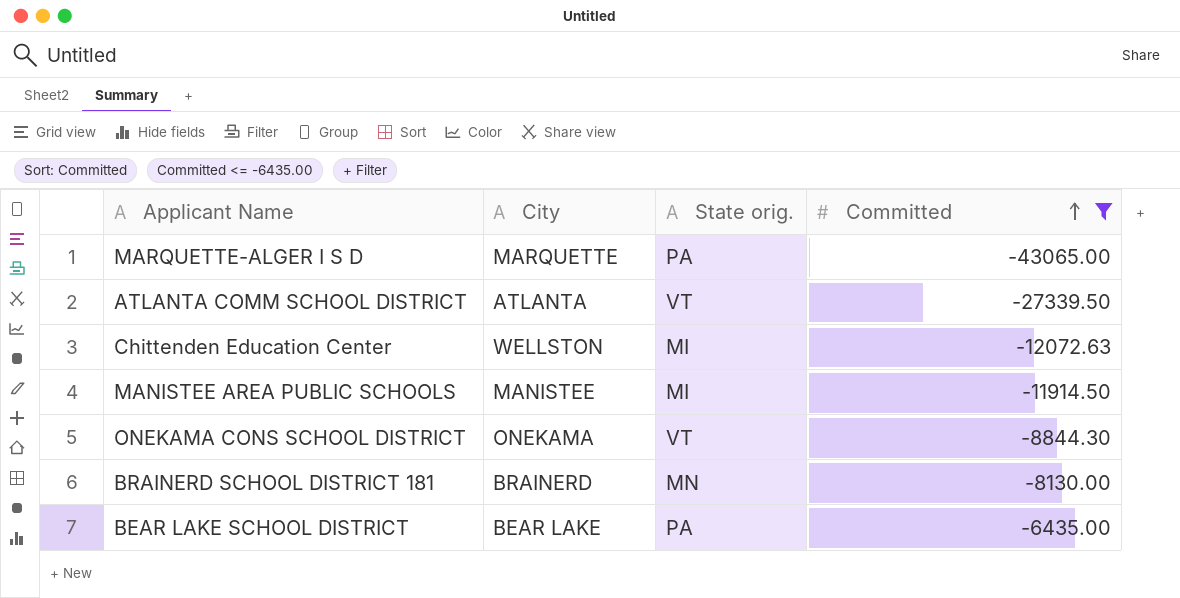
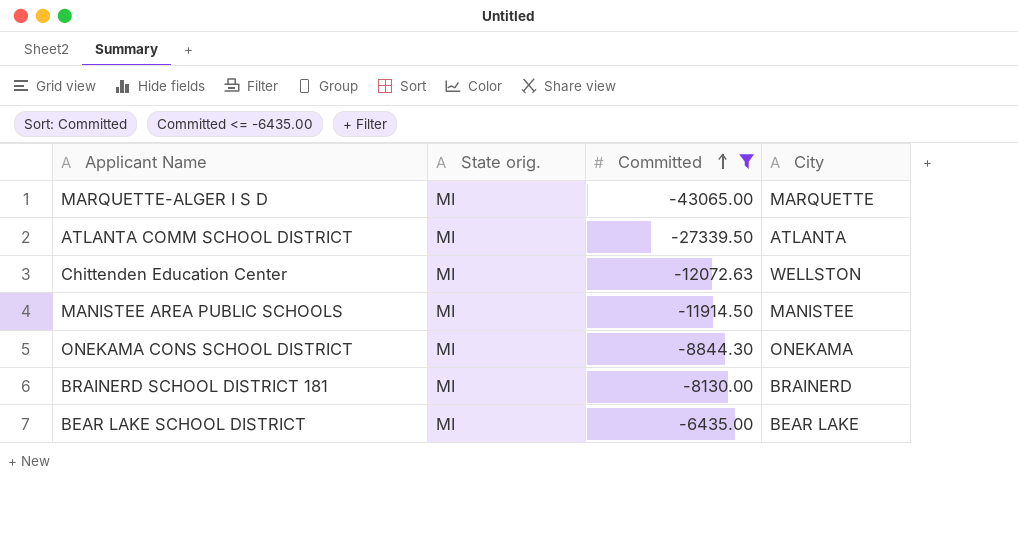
column City | position: 2 -> 4
MARQUETTE-ALGER I S D | State orig.: PA -> MI
ATLANTA COMM SCHOOL DISTRICT | State orig.: VT -> MI
ONEKAMA CONS SCHOOL DISTRICT | State orig.: VT -> MI
BRAINERD SCHOOL DISTRICT 181 | State orig.: MN -> MI
BEAR LAKE SCHOOL DISTRICT | State orig.: PA -> MI

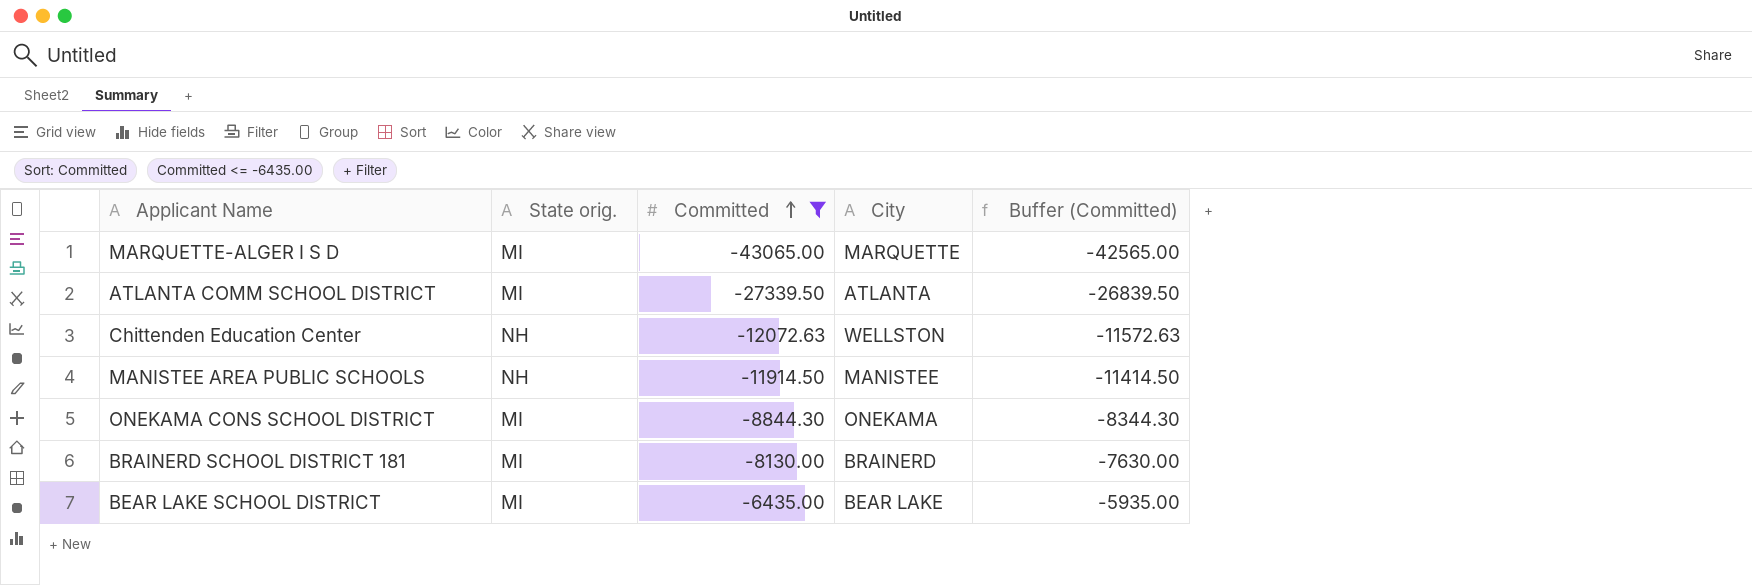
column Buffer (Committed) | formula: none -> [Committed] + 500
Chittenden Education Center | State orig.: MI -> NH
MANISTEE AREA PUBLIC SCHOOLS | State orig.: MI -> NH

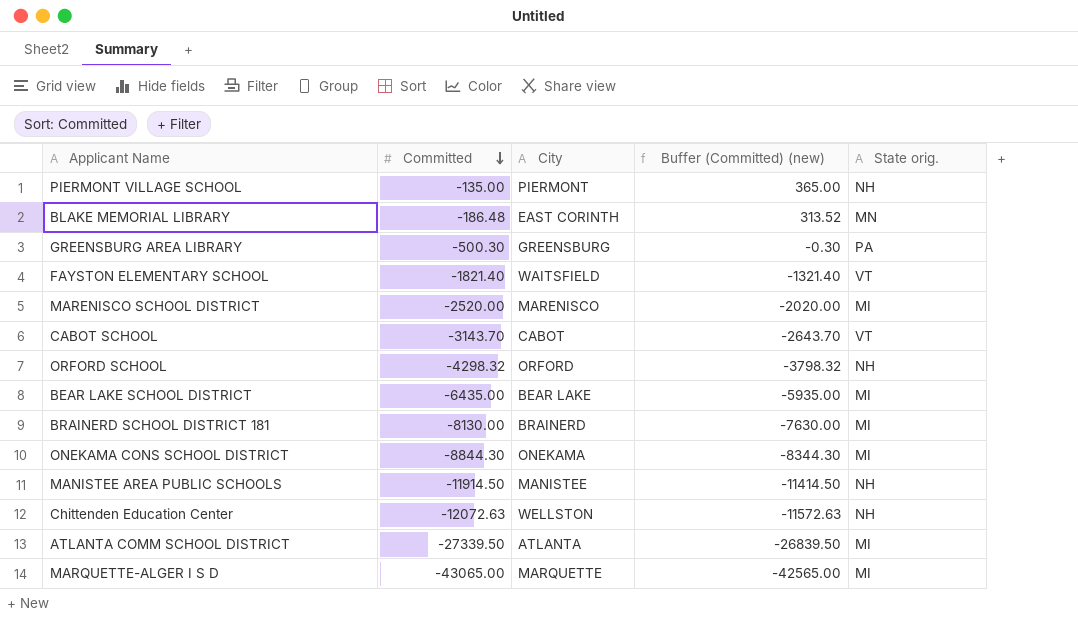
filter: Committed <= -6435.00 -> none
row order: Committed ascending -> Committed descending
column name: Buffer (Committed) -> Buffer (Committed) (new)
column State orig. | position: 2 -> 5

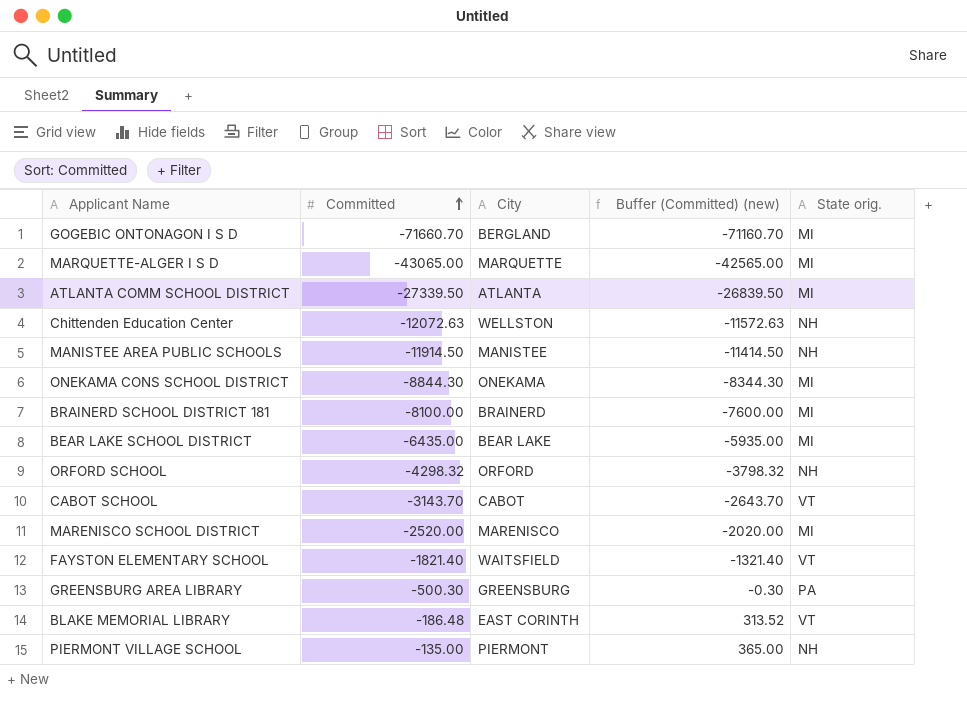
row order: Committed descending -> Committed ascending
row GOGEBIC ONTONAGON I S D: none -> -71660.70 | BERGLAND | -71160.70 | MI
BRAINERD SCHOOL DISTRICT 181 | Committed: -8130.00 -> -8100.00
BRAINERD SCHOOL DISTRICT 181 | Buffer (Committed) (new): -7630.00 -> -7600.00
BLAKE MEMORIAL LIBRARY | State orig.: MN -> VT

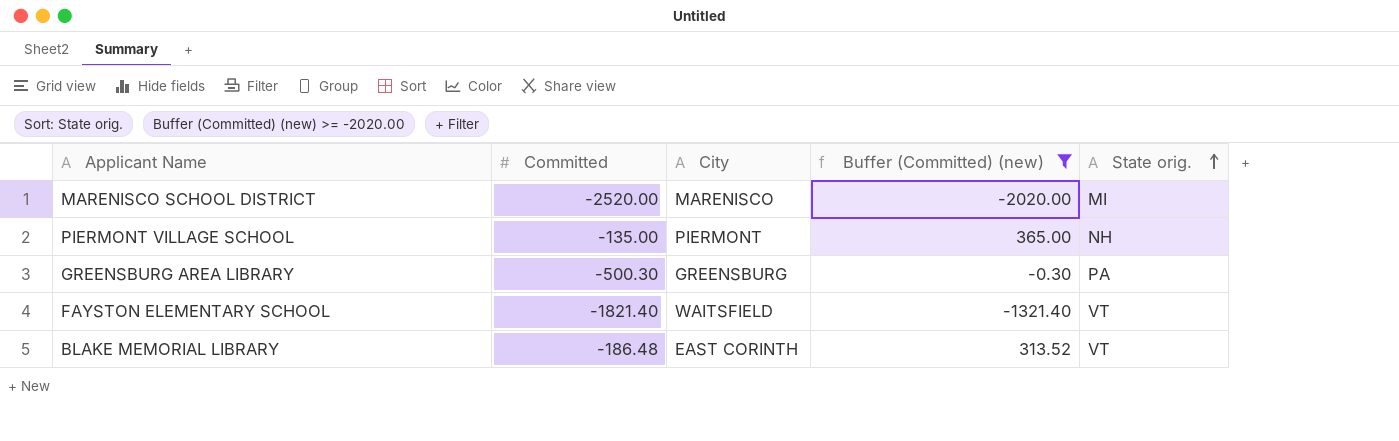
filter: none -> Buffer (Committed) (new) >= -2020.00
row order: Committed ascending -> State orig. ascending

